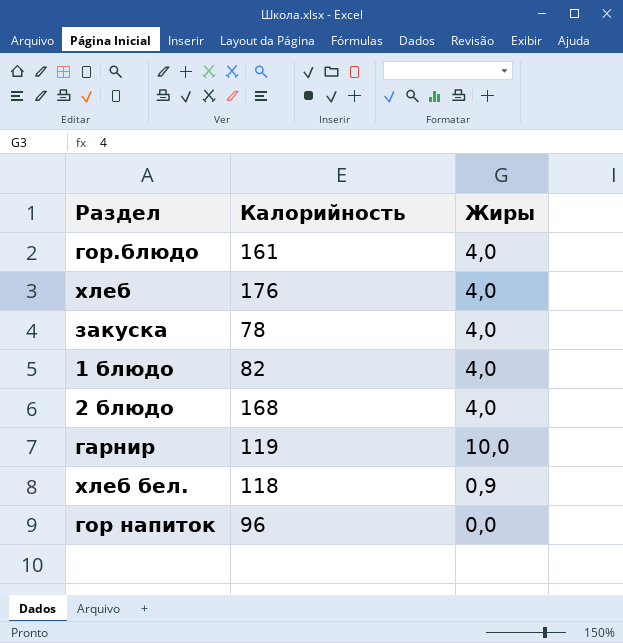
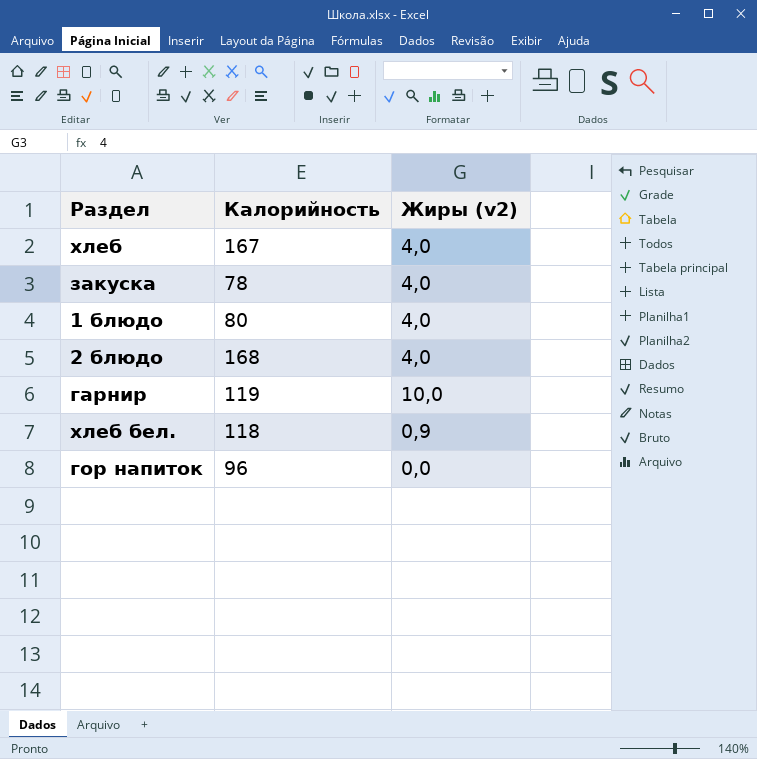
column name: Жиры -> Жиры (v2)
row гор.блюдо: 161 | 4,0 -> none
хлеб | Калорийность: 176 -> 167
1 блюдо | Калорийность: 82 -> 80

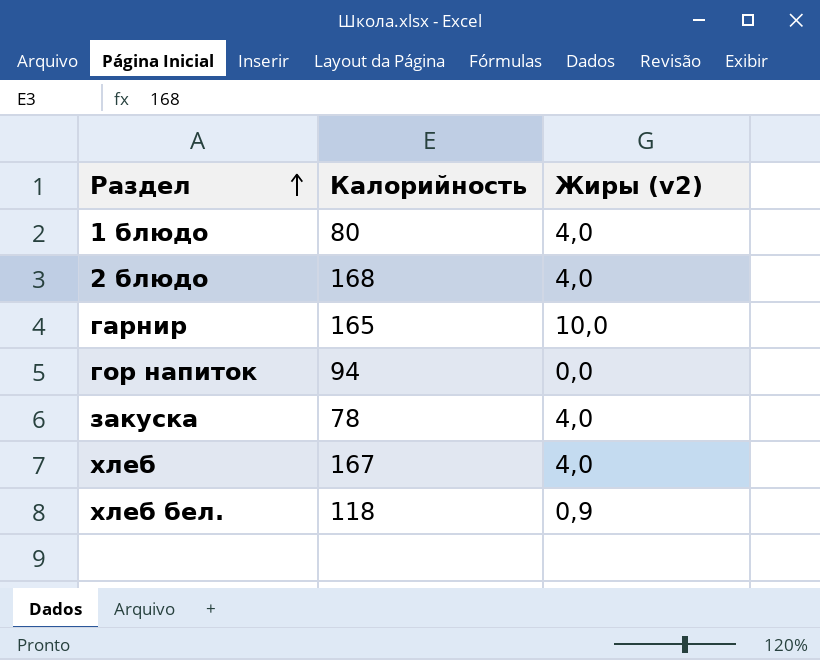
row order: none -> Раздел ascending
гарнир | Калорийность: 119 -> 165
гор напиток | Калорийность: 96 -> 94

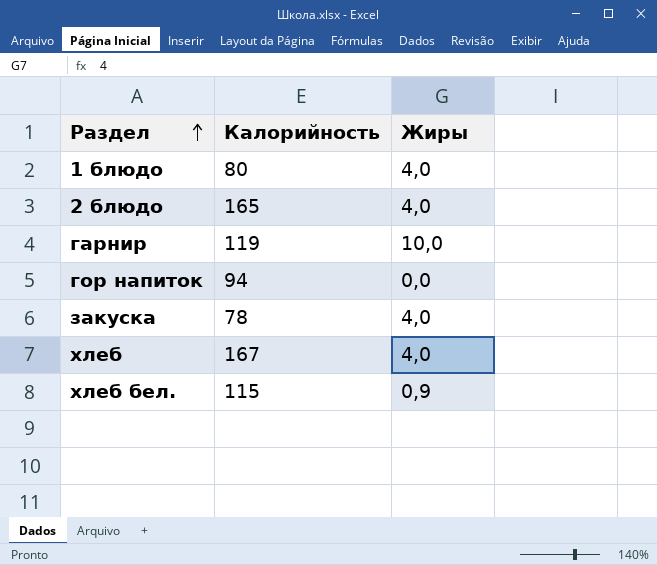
column name: Жиры (v2) -> Жиры
2 блюдо | Калорийность: 168 -> 165
гарнир | Калорийность: 165 -> 119
хлеб бел. | Калорийность: 118 -> 115

